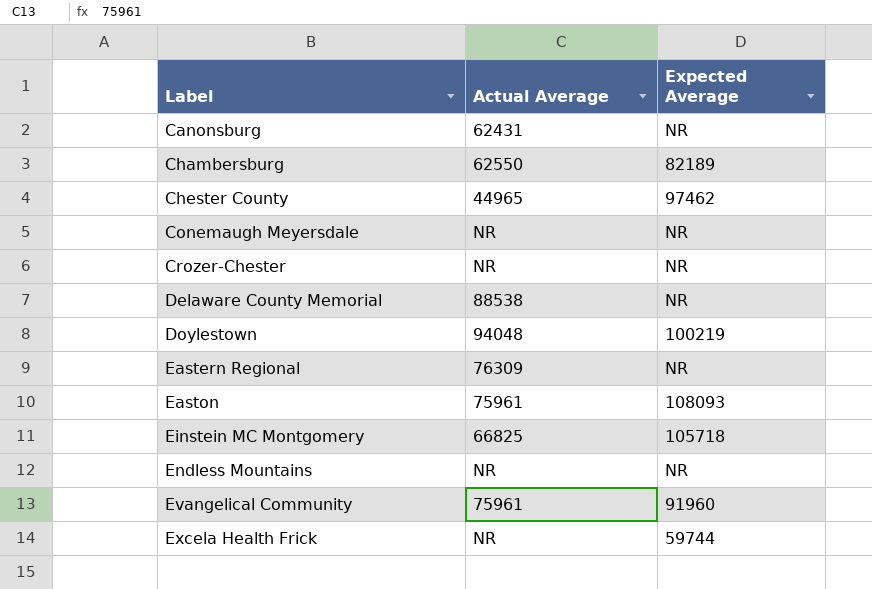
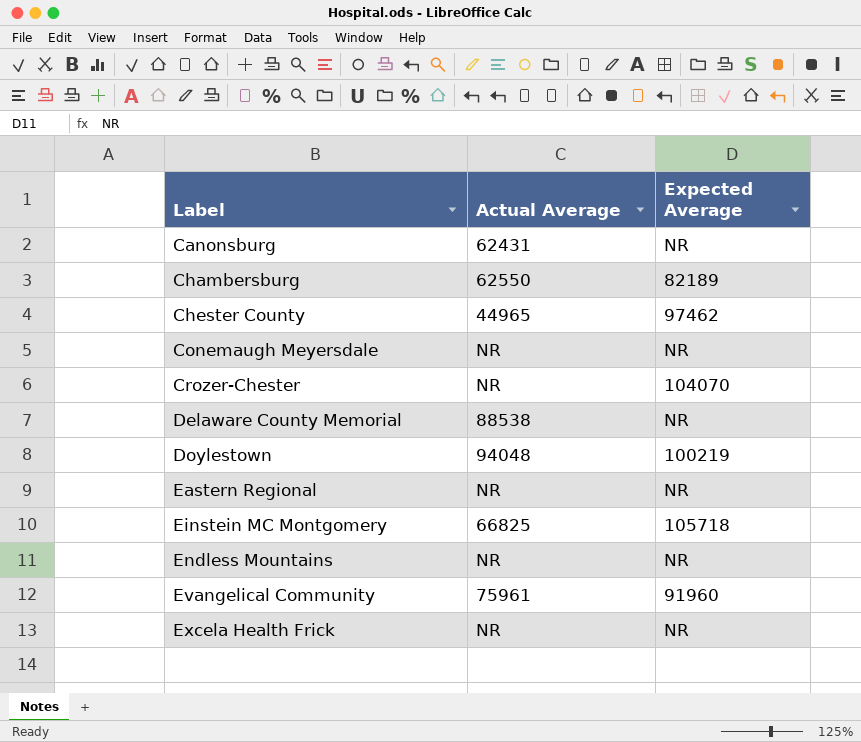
row Easton: 75961 | 108093 -> none
Crozer-Chester | Expected Average: NR -> 104070
Eastern Regional | Actual Average: 76309 -> NR
Excela Health Frick | Expected Average: 59744 -> NR

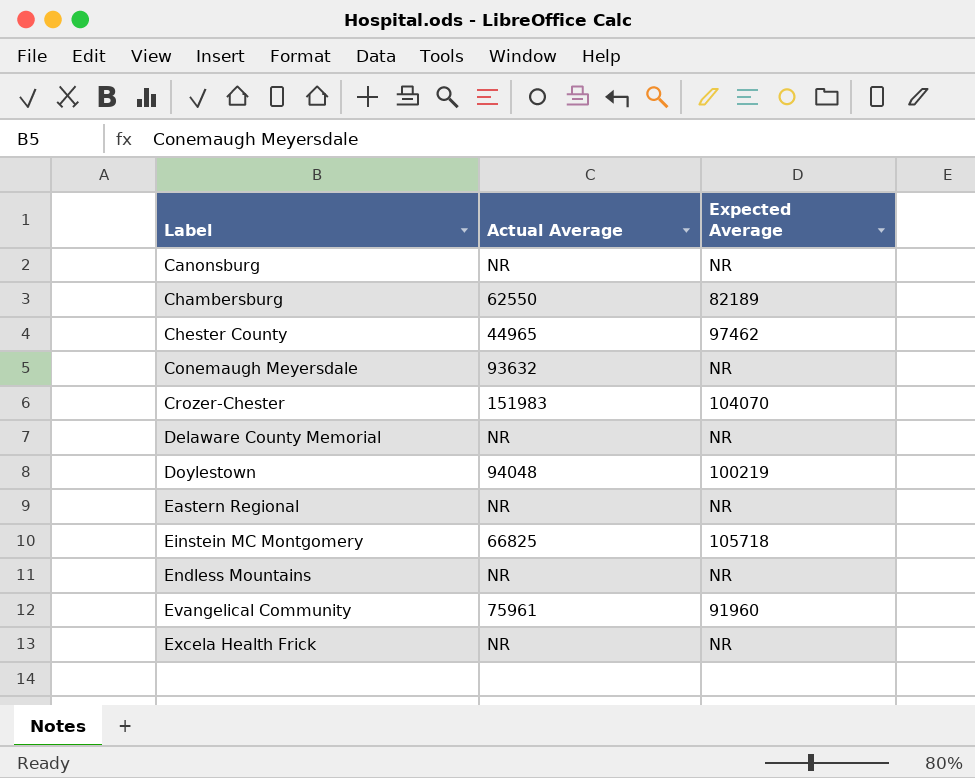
Canonsburg | Actual Average: 62431 -> NR
Conemaugh Meyersdale | Actual Average: NR -> 93632
Crozer-Chester | Actual Average: NR -> 151983
Delaware County Memorial | Actual Average: 88538 -> NR

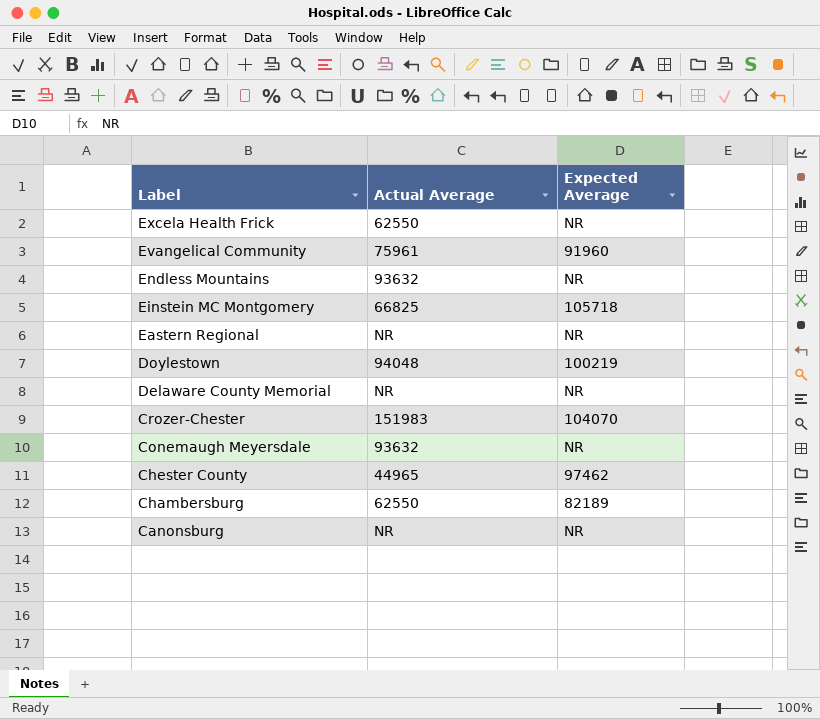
row order: Label ascending -> Label descending
Excela Health Frick | Actual Average: NR -> 62550
Endless Mountains | Actual Average: NR -> 93632

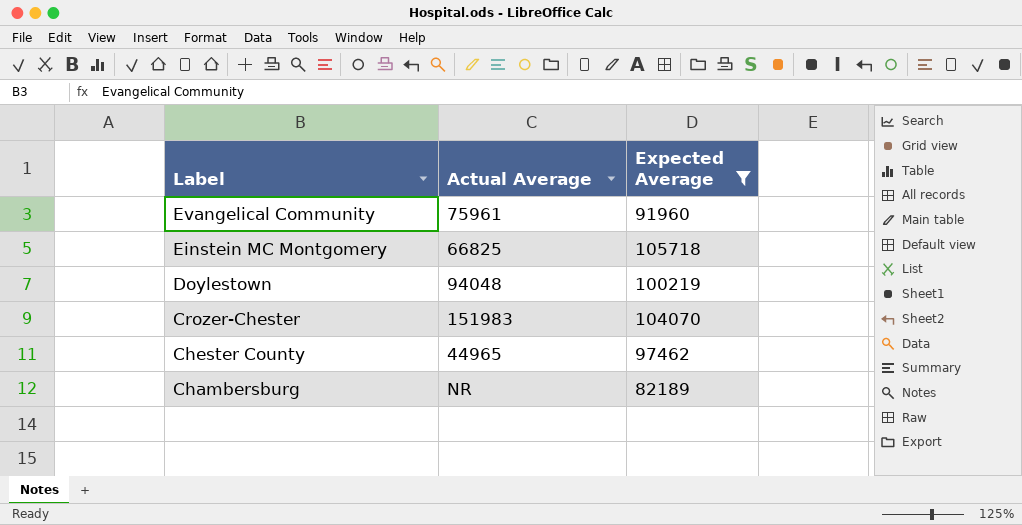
filter: none -> Expected Average != NR
Chambersburg | Actual Average: 62550 -> NR

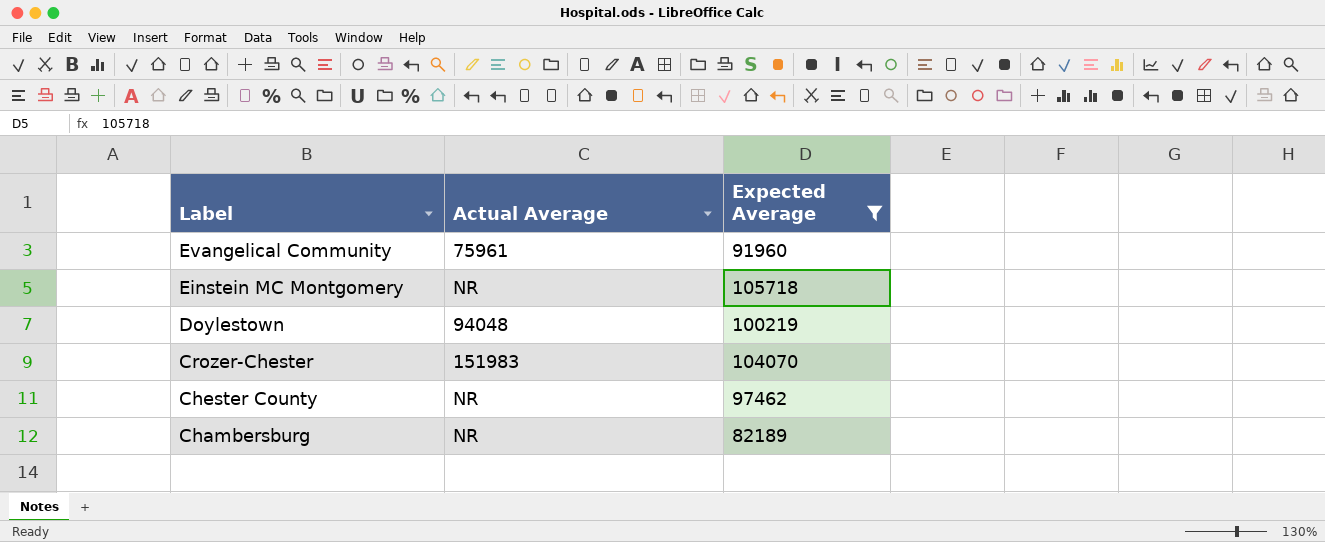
Einstein MC Montgomery | Actual Average: 66825 -> NR
Chester County | Actual Average: 44965 -> NR

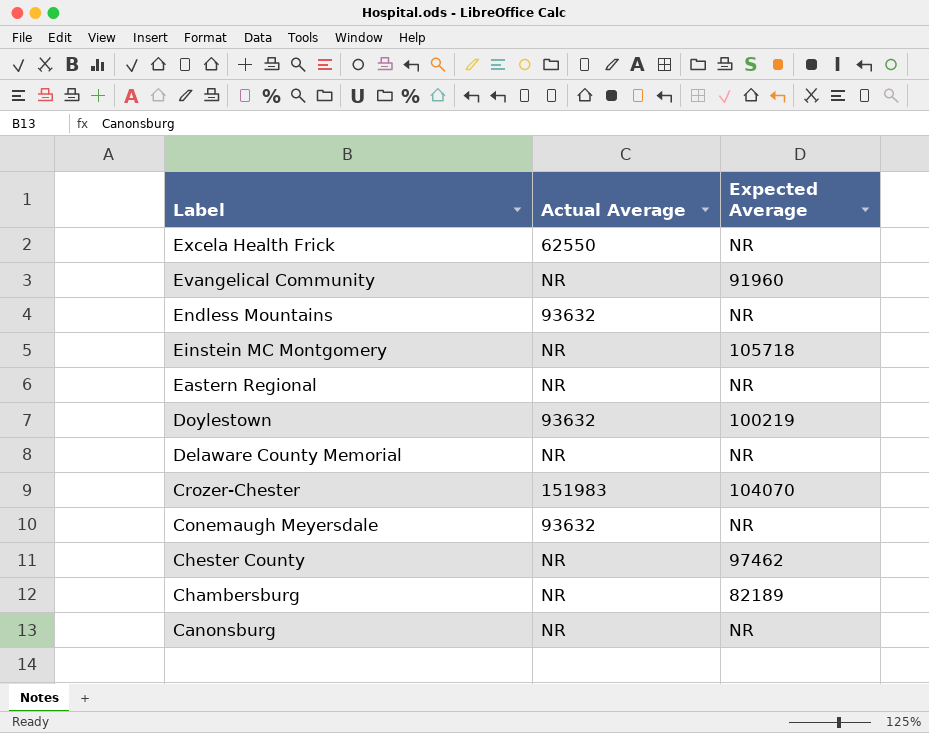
filter: Expected Average != NR -> none
Evangelical Community | Actual Average: 75961 -> NR
Doylestown | Actual Average: 94048 -> 93632

